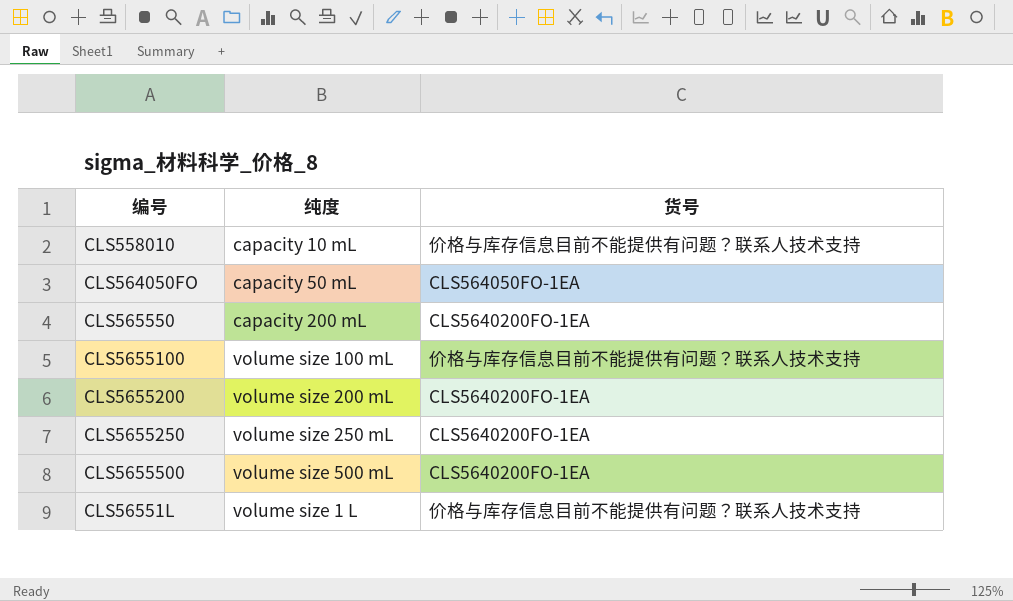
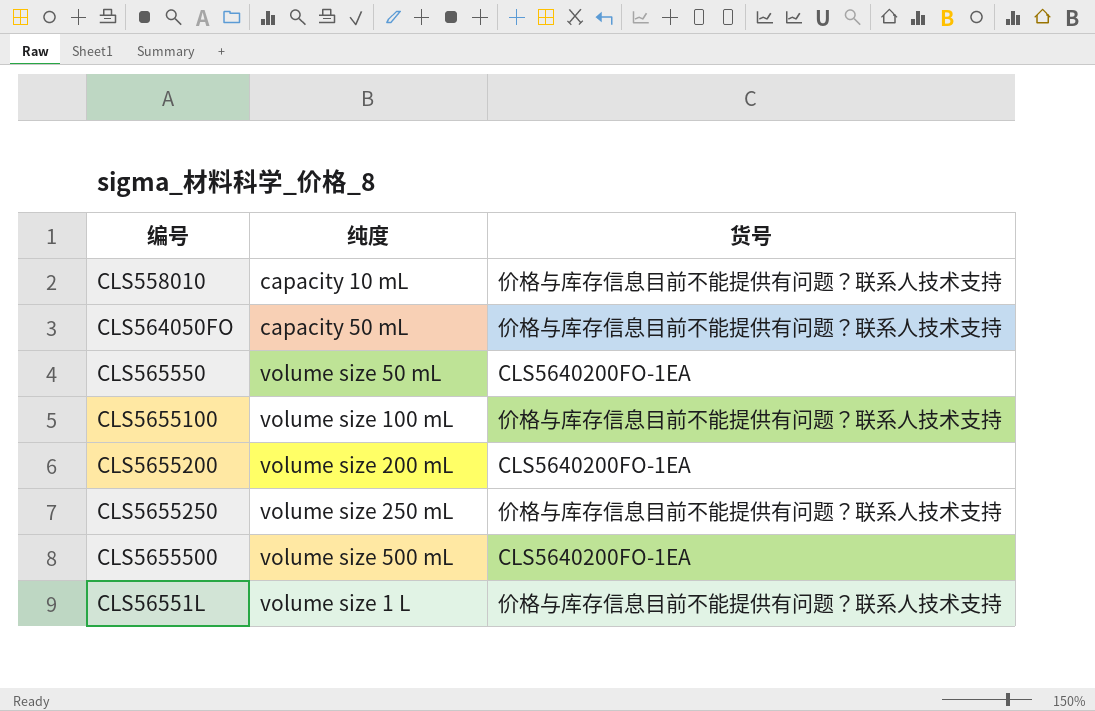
CLS564050FO | 货号: CLS564050FO-1EA -> 价格与库存信息目前不能提供有问题？联系人技术支持
CLS565550 | 纯度: capacity 200 mL -> volume size 50 mL
CLS5655250 | 货号: CLS5640200FO-1EA -> 价格与库存信息目前不能提供有问题？联系人技术支持

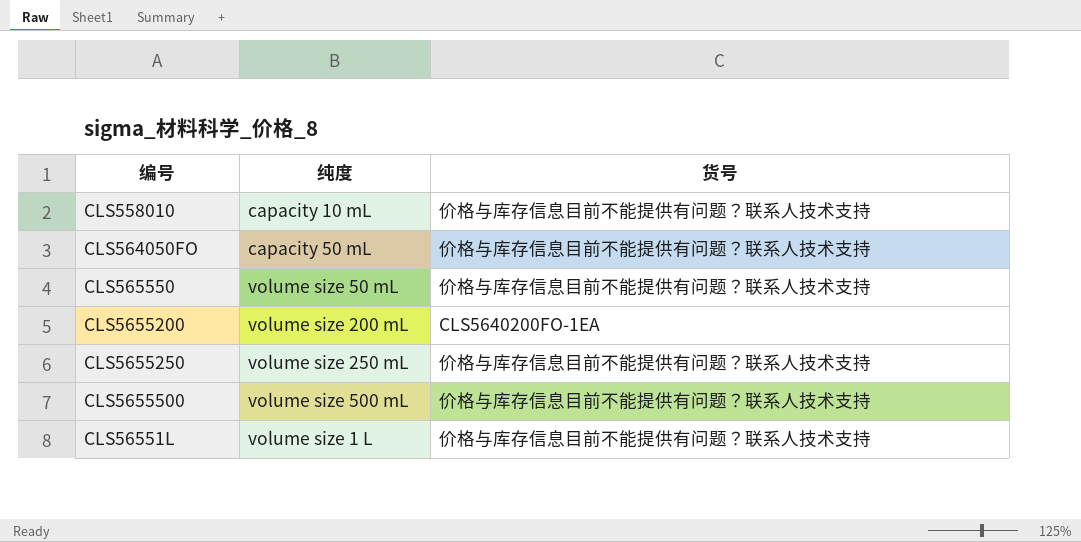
row CLS5655100: volume size 100 mL | 价格与库存信息目前不能提供有问题？联系人技术支持 -> none
CLS565550 | 货号: CLS5640200FO-1EA -> 价格与库存信息目前不能提供有问题？联系人技术支持
CLS5655500 | 货号: CLS5640200FO-1EA -> 价格与库存信息目前不能提供有问题？联系人技术支持

